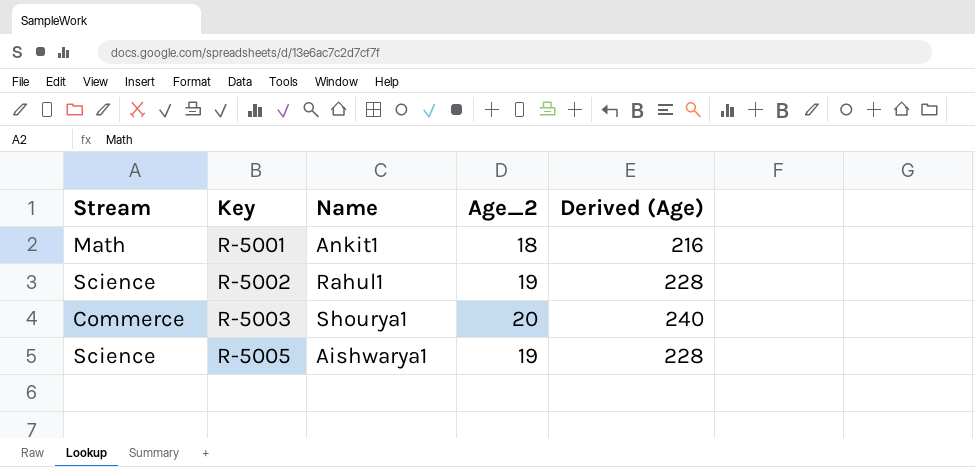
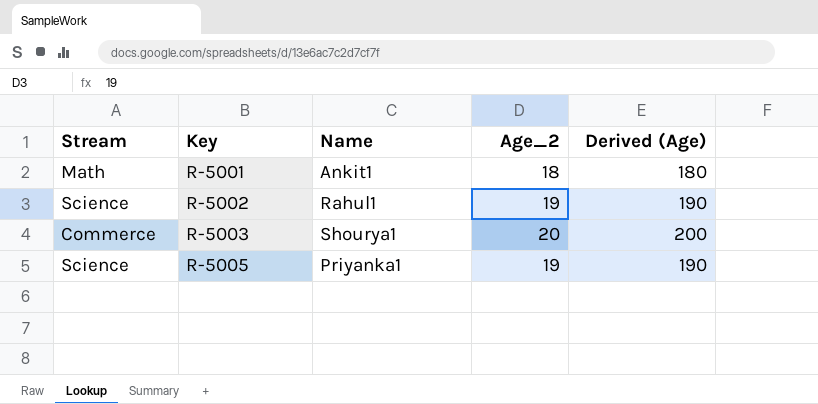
column Derived (Age) | formula: [Age_2] * 12 -> [Age_2] * 10
R-5005 | Name: Aishwarya1 -> Priyanka1

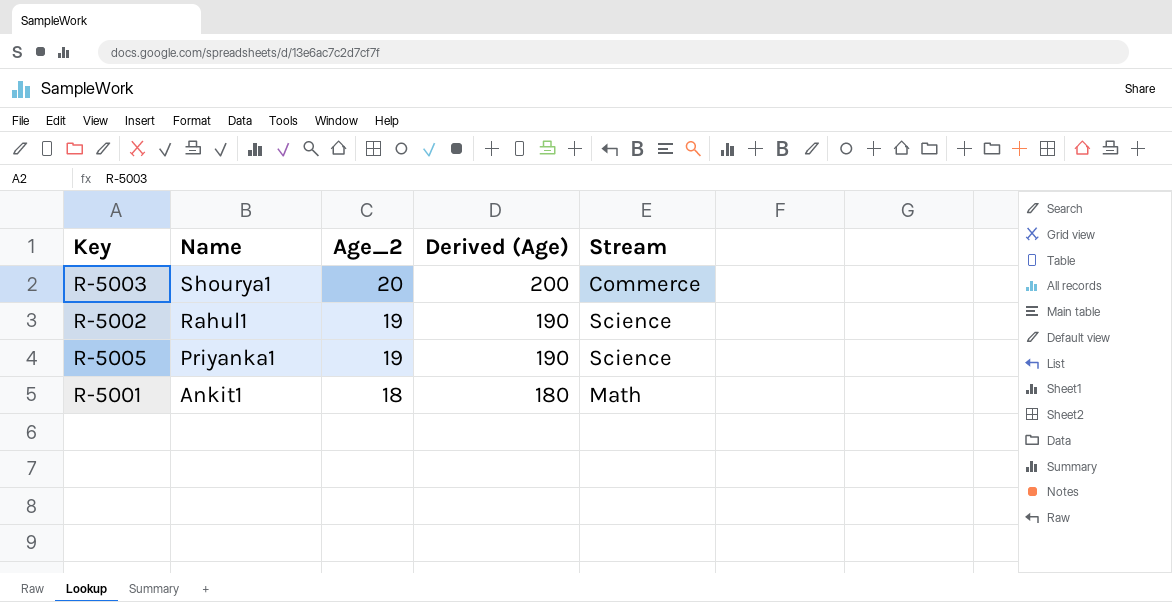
row order: Key ascending -> Name descending
column Stream | position: 1 -> 5

